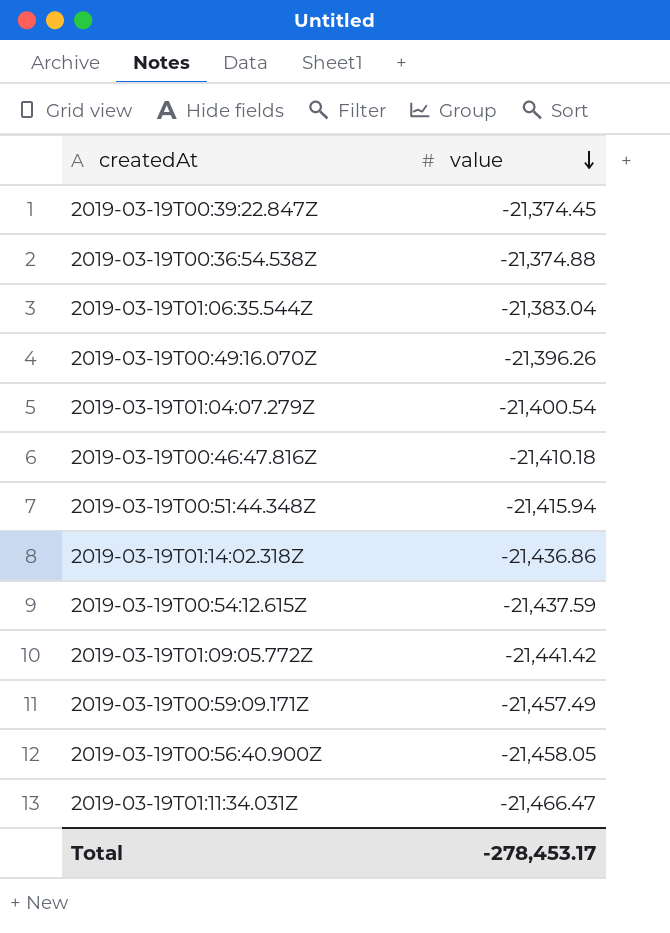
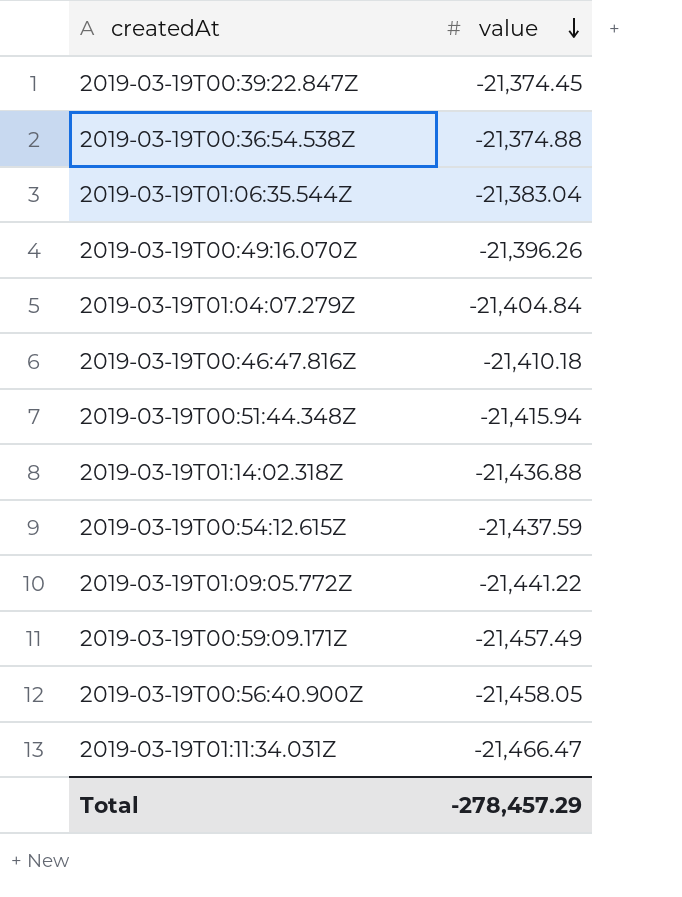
2019-03-19T01:04:07.279Z | value: -21,400.54 -> -21,404.84
2019-03-19T01:14:02.318Z | value: -21,436.86 -> -21,436.88
2019-03-19T01:09:05.772Z | value: -21,441.42 -> -21,441.22
Total | value: -278,453.17 -> -278,457.29

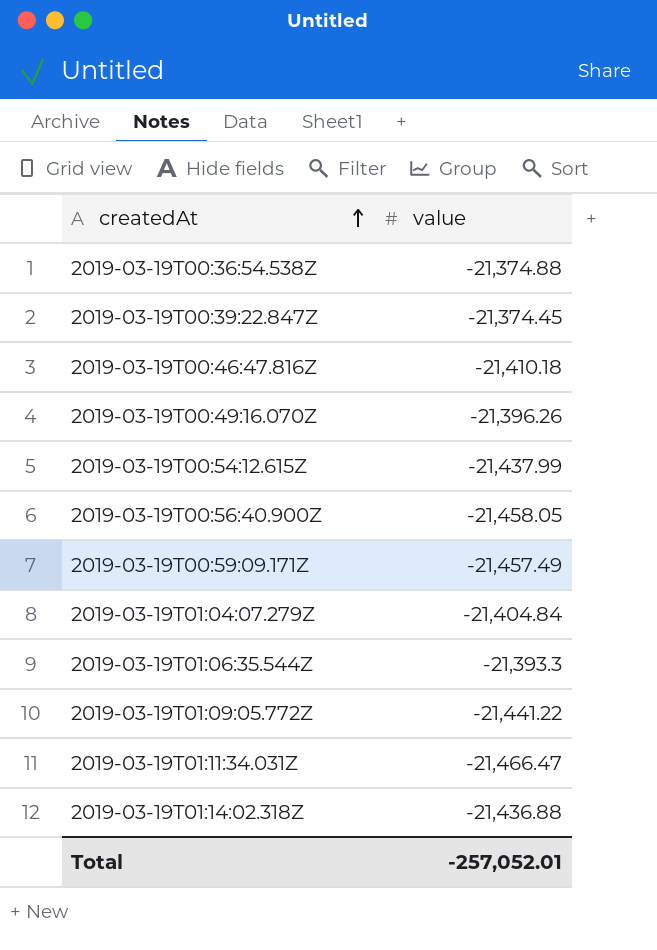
row order: value descending -> createdAt ascending
row 2019-03-19T00:51:44.348Z: -21,415.94 -> none
2019-03-19T00:54:12.615Z | value: -21,437.59 -> -21,437.99
2019-03-19T01:06:35.544Z | value: -21,383.04 -> -21,393.3
Total | value: -278,457.29 -> -257,052.01

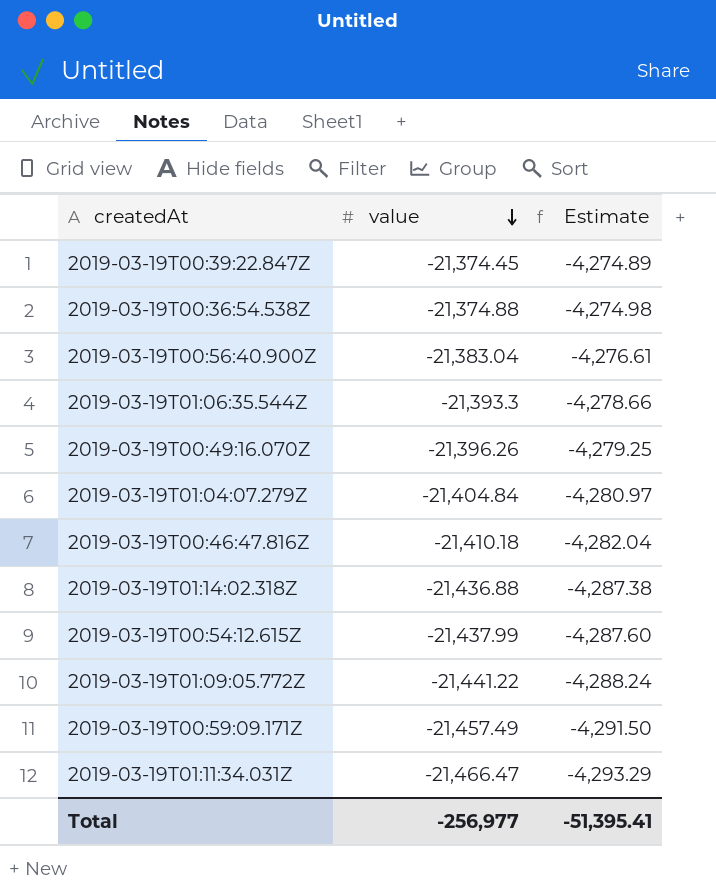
row order: createdAt ascending -> value descending
column Estimate | formula: none -> [value] * 0.2
2019-03-19T00:56:40.900Z | value: -21,458.05 -> -21,383.04
Total | value: -257,052.01 -> -256,977

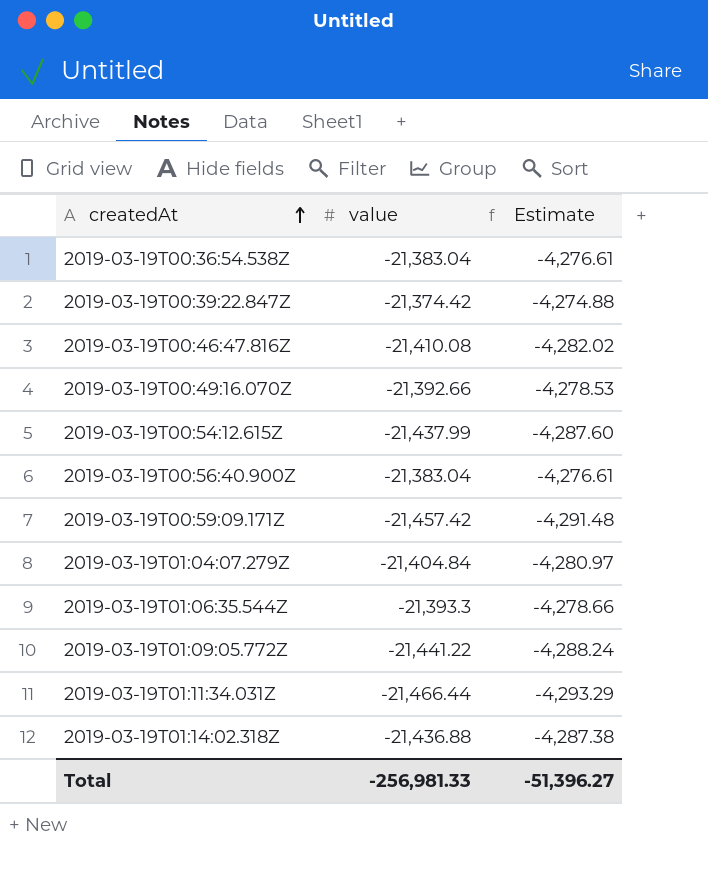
row order: value descending -> createdAt ascending
2019-03-19T00:36:54.538Z | value: -21,374.88 -> -21,383.04
2019-03-19T00:36:54.538Z | Estimate: -4,274.98 -> -4,276.61
2019-03-19T00:39:22.847Z | value: -21,374.45 -> -21,374.42
2019-03-19T00:39:22.847Z | Estimate: -4,274.89 -> -4,274.88
2019-03-19T00:46:47.816Z | value: -21,410.18 -> -21,410.08
2019-03-19T00:46:47.816Z | Estimate: -4,282.04 -> -4,282.02
2019-03-19T00:49:16.070Z | value: -21,396.26 -> -21,392.66
2019-03-19T00:49:16.070Z | Estimate: -4,279.25 -> -4,278.53
2019-03-19T00:59:09.171Z | value: -21,457.49 -> -21,457.42
2019-03-19T00:59:09.171Z | Estimate: -4,291.50 -> -4,291.48
2019-03-19T01:11:34.031Z | value: -21,466.47 -> -21,466.44
Total | value: -256,977 -> -256,981.33
Total | Estimate: -51,395.41 -> -51,396.27

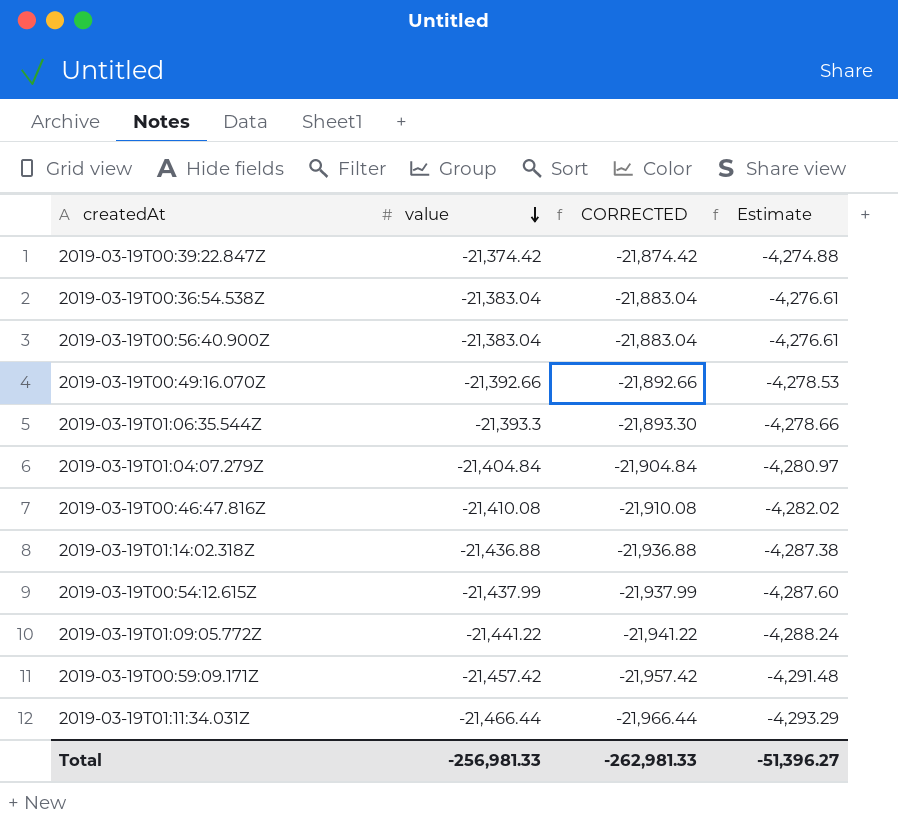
row order: createdAt ascending -> value descending
column CORRECTED | formula: none -> [value] - 500

